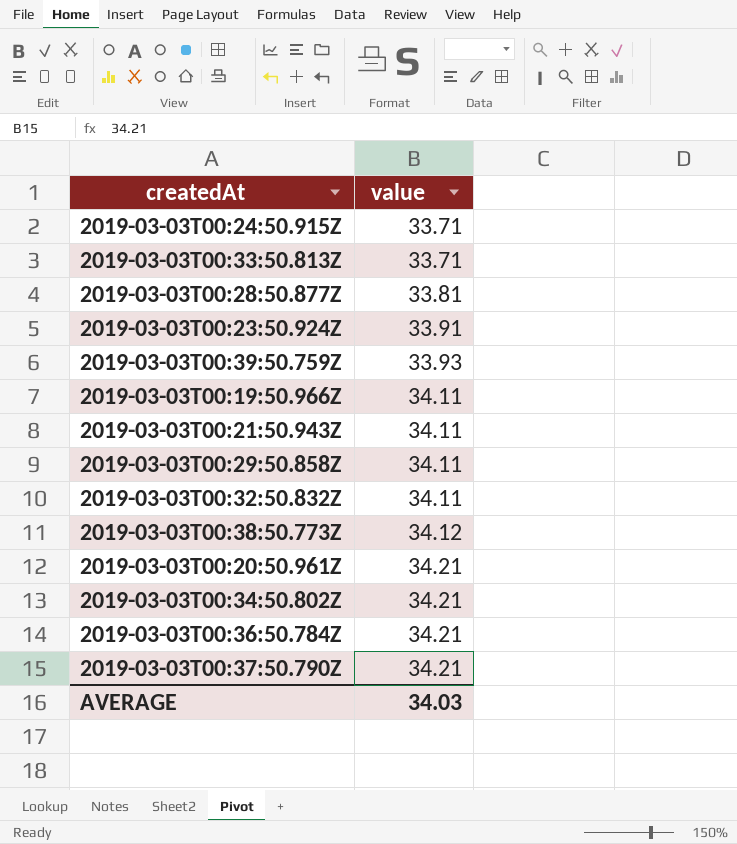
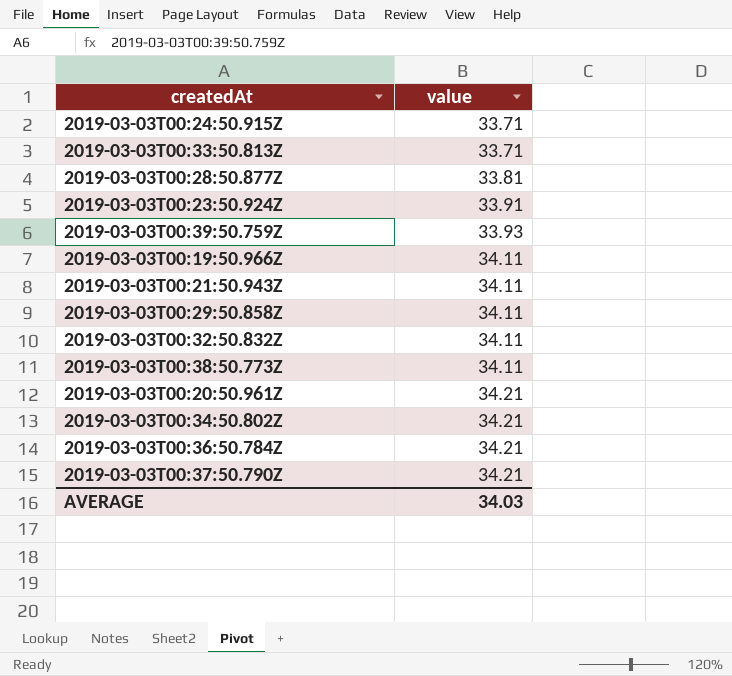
2019-03-03T00:38:50.773Z | value: 34.12 -> 34.11

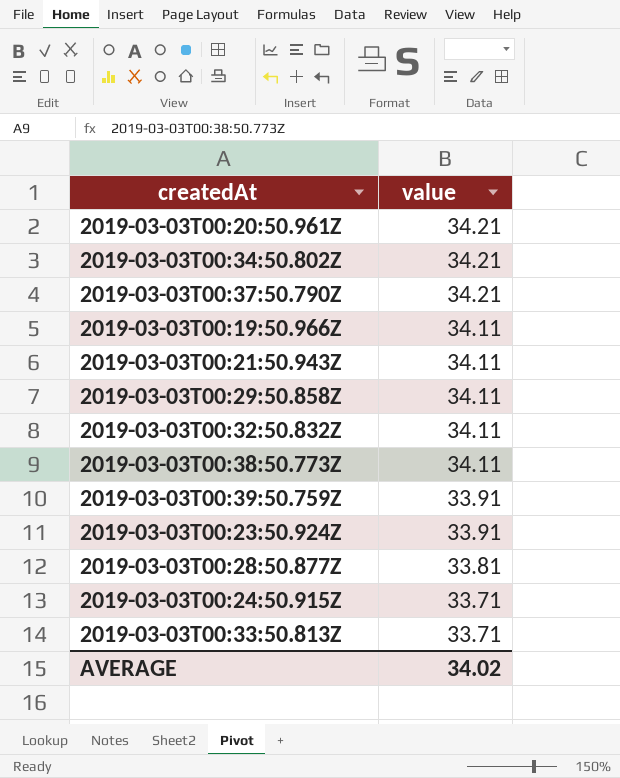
row order: value ascending -> value descending
row 2019-03-03T00:36:50.784Z: 34.21 -> none
2019-03-03T00:39:50.759Z | value: 33.93 -> 33.91
AVERAGE | value: 34.03 -> 34.02

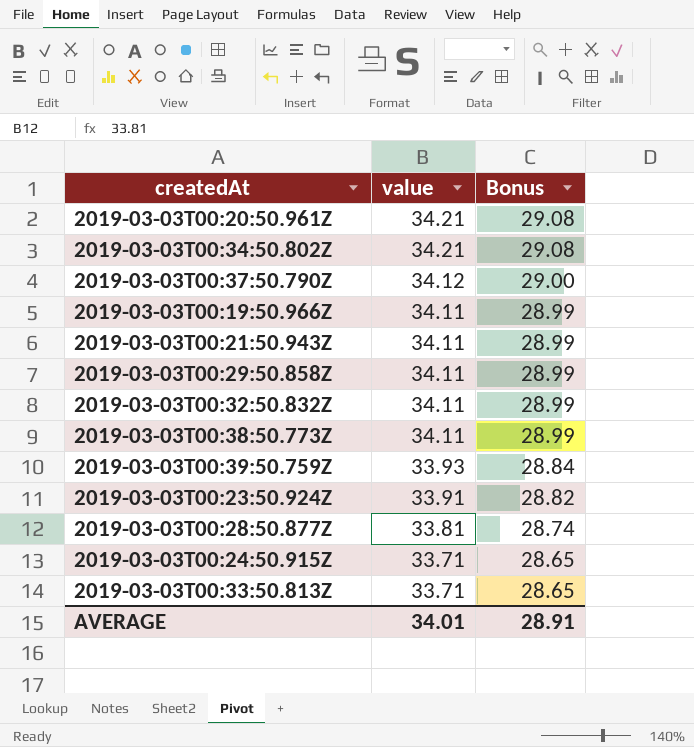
column Bonus | formula: none -> [value] * 0.85
2019-03-03T00:37:50.790Z | value: 34.21 -> 34.12
2019-03-03T00:39:50.759Z | value: 33.91 -> 33.93
AVERAGE | value: 34.02 -> 34.01

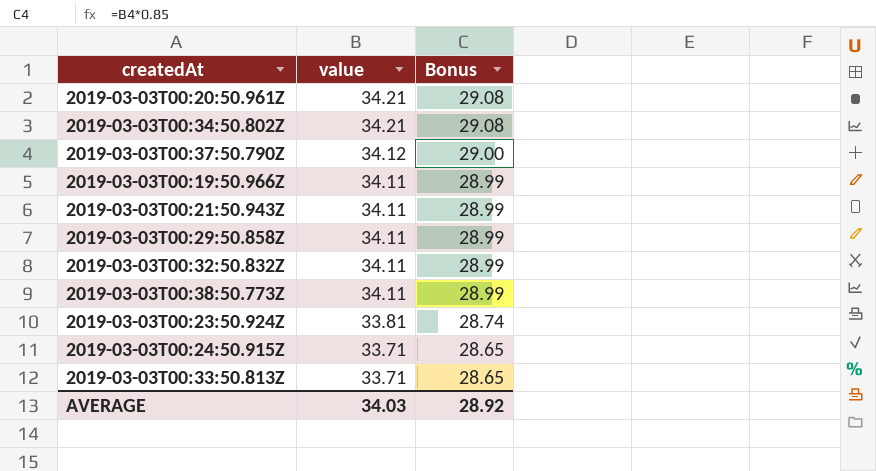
row 2019-03-03T00:39:50.759Z: 33.93 | 28.84 -> none
row 2019-03-03T00:28:50.877Z: 33.81 | 28.74 -> none
2019-03-03T00:23:50.924Z | value: 33.91 -> 33.81
2019-03-03T00:23:50.924Z | Bonus: 28.82 -> 28.74
AVERAGE | value: 34.01 -> 34.03
AVERAGE | Bonus: 28.91 -> 28.92

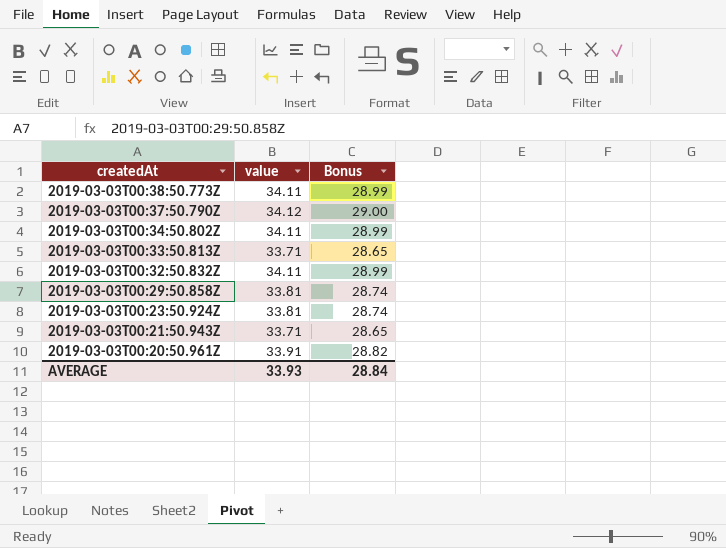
row order: value descending -> createdAt descending
row 2019-03-03T00:19:50.966Z: 34.11 | 28.99 -> none
row 2019-03-03T00:24:50.915Z: 33.71 | 28.65 -> none
2019-03-03T00:34:50.802Z | value: 34.21 -> 34.11
2019-03-03T00:34:50.802Z | Bonus: 29.08 -> 28.99
2019-03-03T00:29:50.858Z | value: 34.11 -> 33.81
2019-03-03T00:29:50.858Z | Bonus: 28.99 -> 28.74
2019-03-03T00:21:50.943Z | value: 34.11 -> 33.71
2019-03-03T00:21:50.943Z | Bonus: 28.99 -> 28.65
2019-03-03T00:20:50.961Z | value: 34.21 -> 33.91
2019-03-03T00:20:50.961Z | Bonus: 29.08 -> 28.82
AVERAGE | value: 34.03 -> 33.93
AVERAGE | Bonus: 28.92 -> 28.84

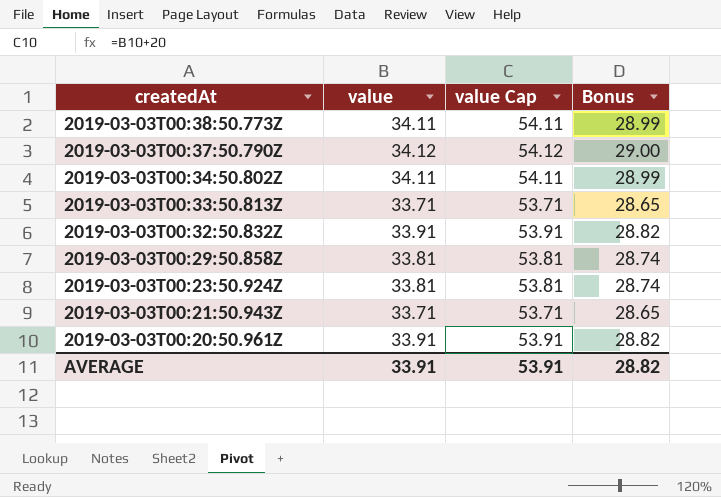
column value Cap | formula: none -> [value] + 20
2019-03-03T00:32:50.832Z | value: 34.11 -> 33.91
2019-03-03T00:32:50.832Z | Bonus: 28.99 -> 28.82
AVERAGE | value: 33.93 -> 33.91
AVERAGE | Bonus: 28.84 -> 28.82

